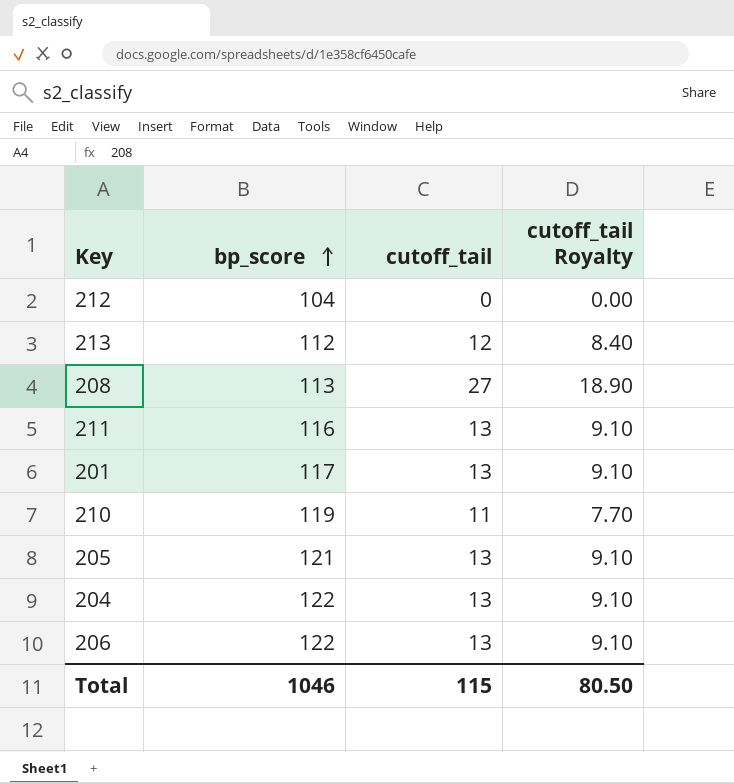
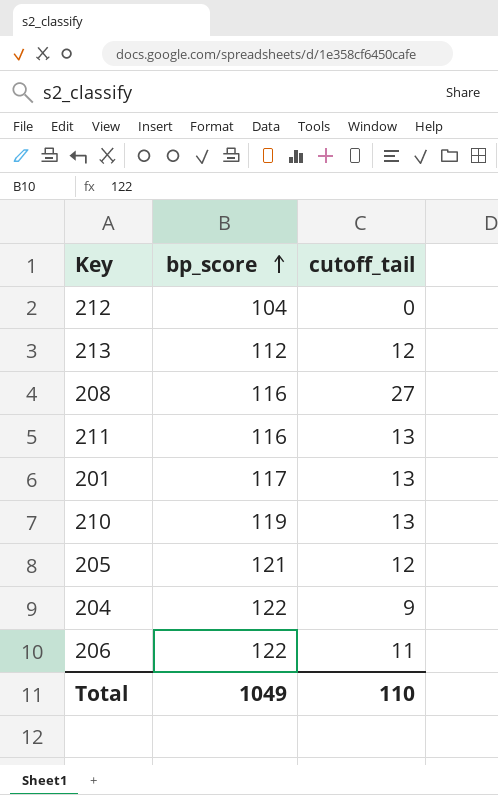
column cutoff_tail Royalty | formula: [cutoff_tail] * 0.7 -> none
208 | bp_score: 113 -> 116
210 | cutoff_tail: 11 -> 13
205 | cutoff_tail: 13 -> 12
204 | cutoff_tail: 13 -> 9
206 | cutoff_tail: 13 -> 11
Total | bp_score: 1046 -> 1049
Total | cutoff_tail: 115 -> 110

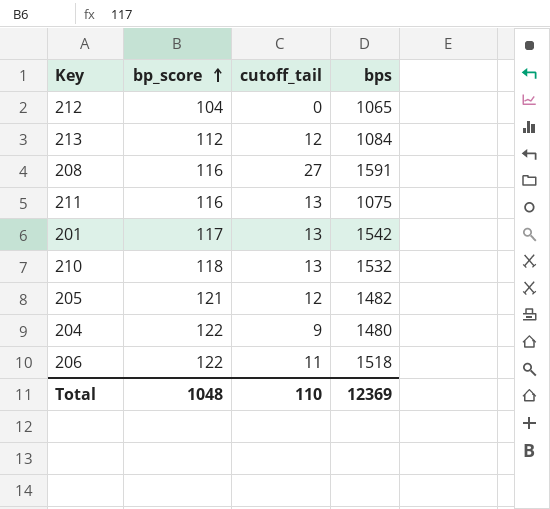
column bps | position: none -> 4
210 | bp_score: 119 -> 118
Total | bp_score: 1049 -> 1048

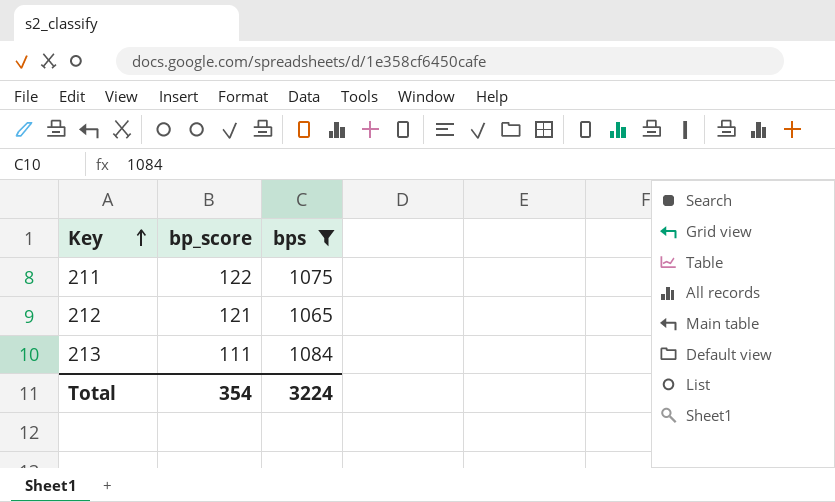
filter: none -> bps <= 1084
row order: bp_score ascending -> Key ascending
column cutoff_tail | position: 3 -> none
211 | bp_score: 116 -> 122
212 | bp_score: 104 -> 121
213 | bp_score: 112 -> 111
Total | bp_score: 1048 -> 354
Total | bps: 12369 -> 3224

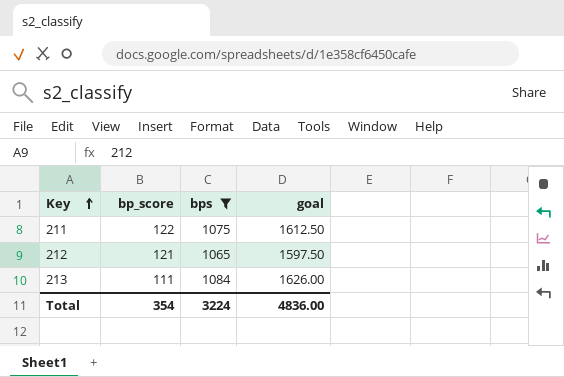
column goal | formula: none -> [bps] * 1.5

